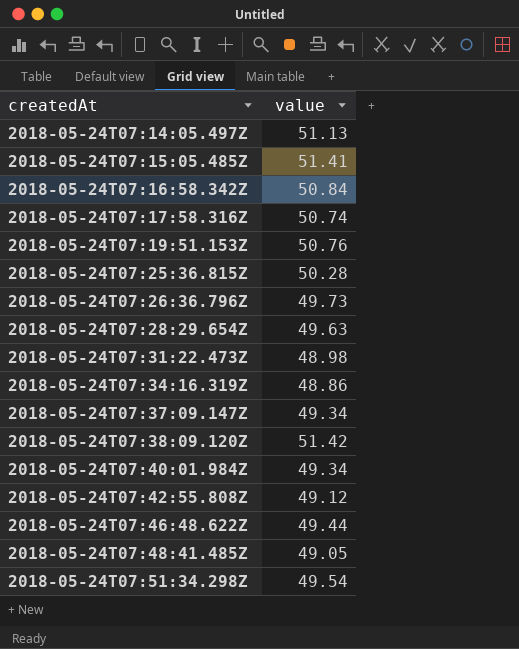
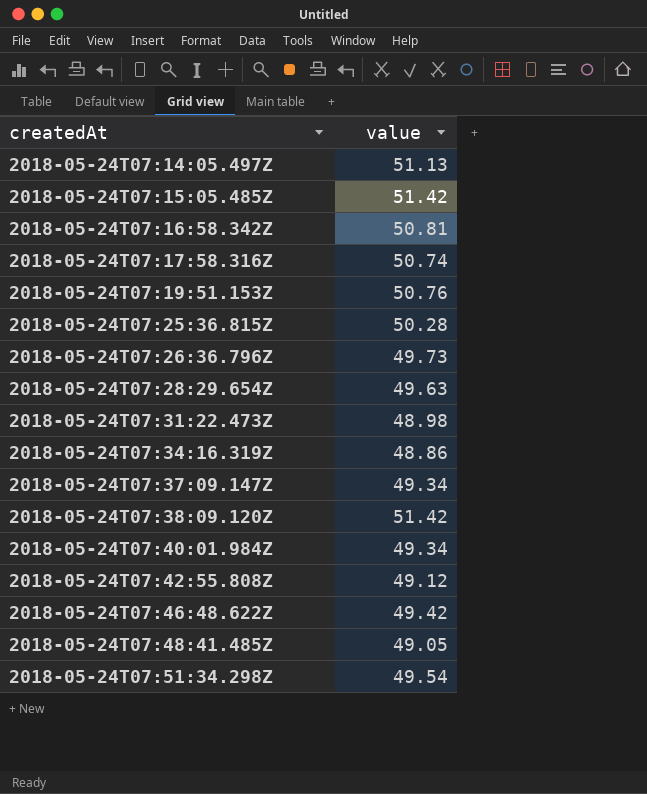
2018-05-24T07:15:05.485Z | value: 51.41 -> 51.42
2018-05-24T07:16:58.342Z | value: 50.84 -> 50.81
2018-05-24T07:46:48.622Z | value: 49.44 -> 49.42

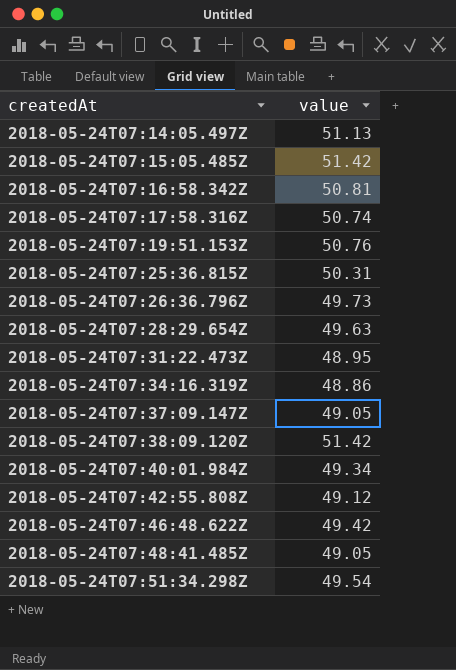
2018-05-24T07:25:36.815Z | value: 50.28 -> 50.31
2018-05-24T07:31:22.473Z | value: 48.98 -> 48.95
2018-05-24T07:37:09.147Z | value: 49.34 -> 49.05

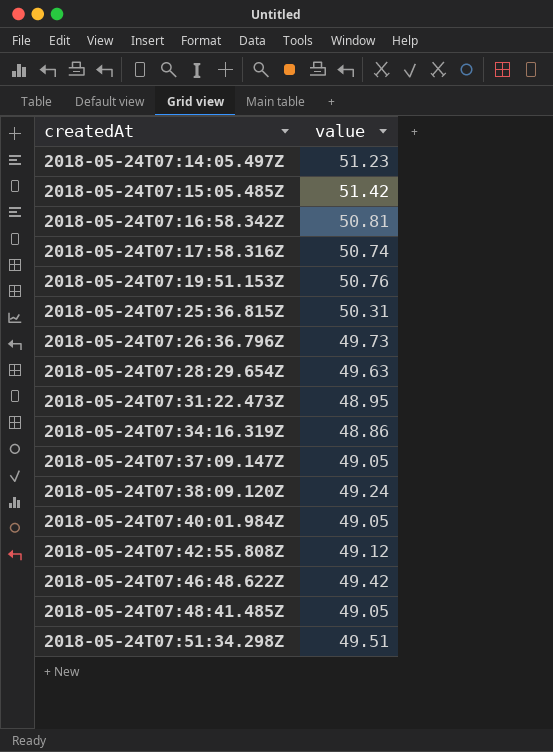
2018-05-24T07:14:05.497Z | value: 51.13 -> 51.23
2018-05-24T07:38:09.120Z | value: 51.42 -> 49.24
2018-05-24T07:40:01.984Z | value: 49.34 -> 49.05
2018-05-24T07:51:34.298Z | value: 49.54 -> 49.51

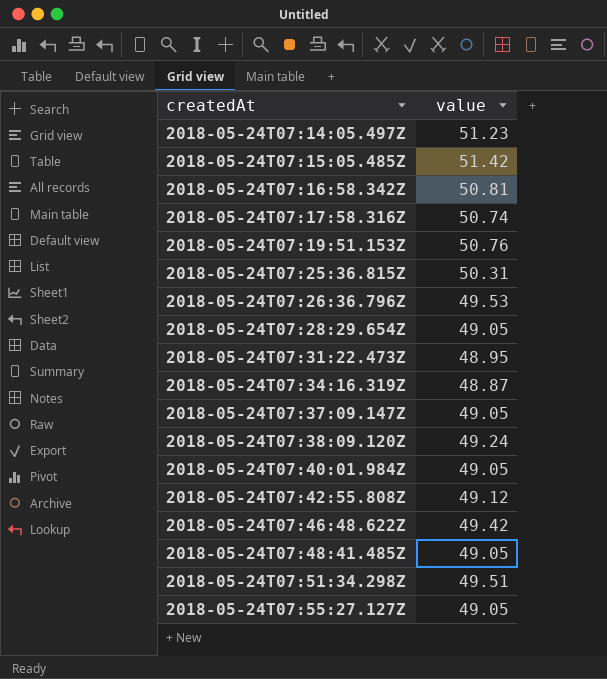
2018-05-24T07:26:36.796Z | value: 49.73 -> 49.53
2018-05-24T07:28:29.654Z | value: 49.63 -> 49.05
2018-05-24T07:34:16.319Z | value: 48.86 -> 48.87
row 2018-05-24T07:55:27.127Z: none -> 49.05

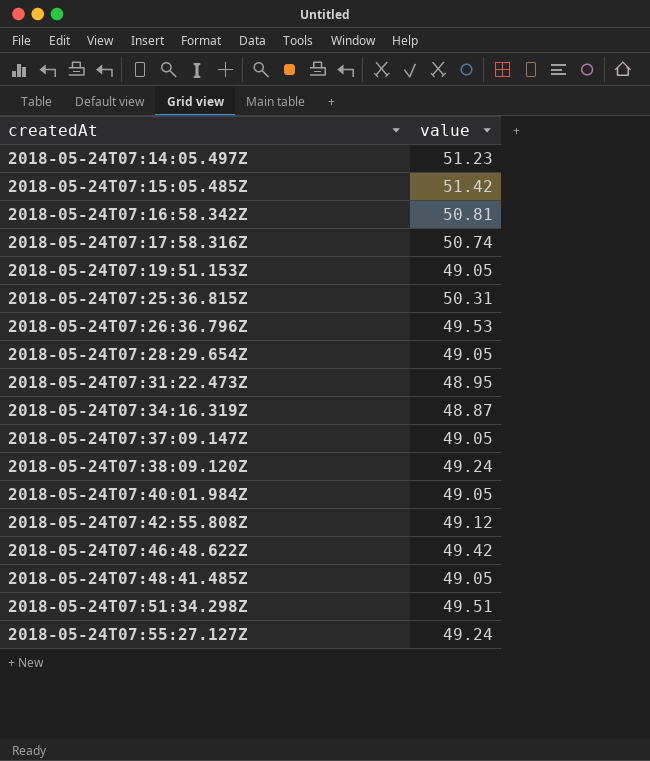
2018-05-24T07:19:51.153Z | value: 50.76 -> 49.05
2018-05-24T07:55:27.127Z | value: 49.05 -> 49.24

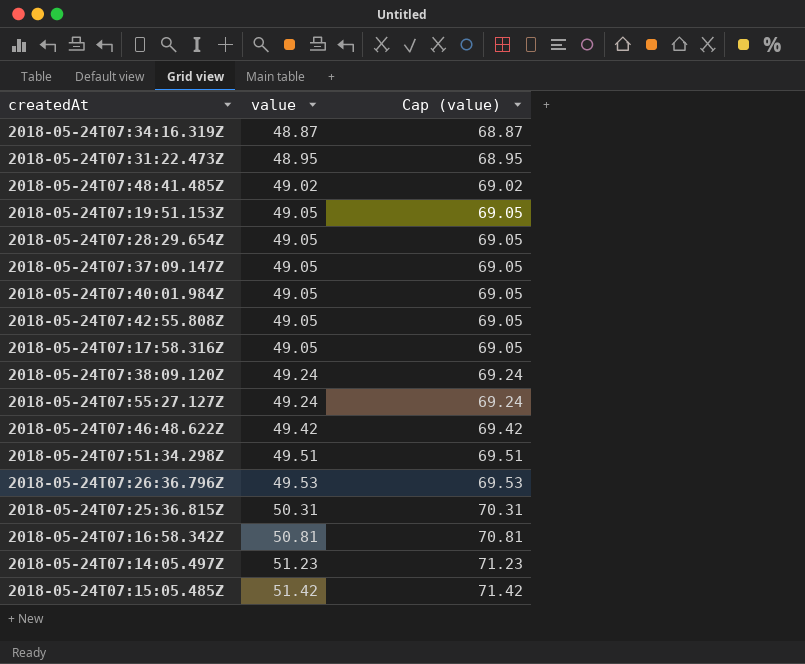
row order: createdAt ascending -> value ascending
column Cap (value) | formula: none -> [value] + 20
2018-05-24T07:48:41.485Z | value: 49.05 -> 49.02
2018-05-24T07:42:55.808Z | value: 49.12 -> 49.05
2018-05-24T07:17:58.316Z | value: 50.74 -> 49.05

